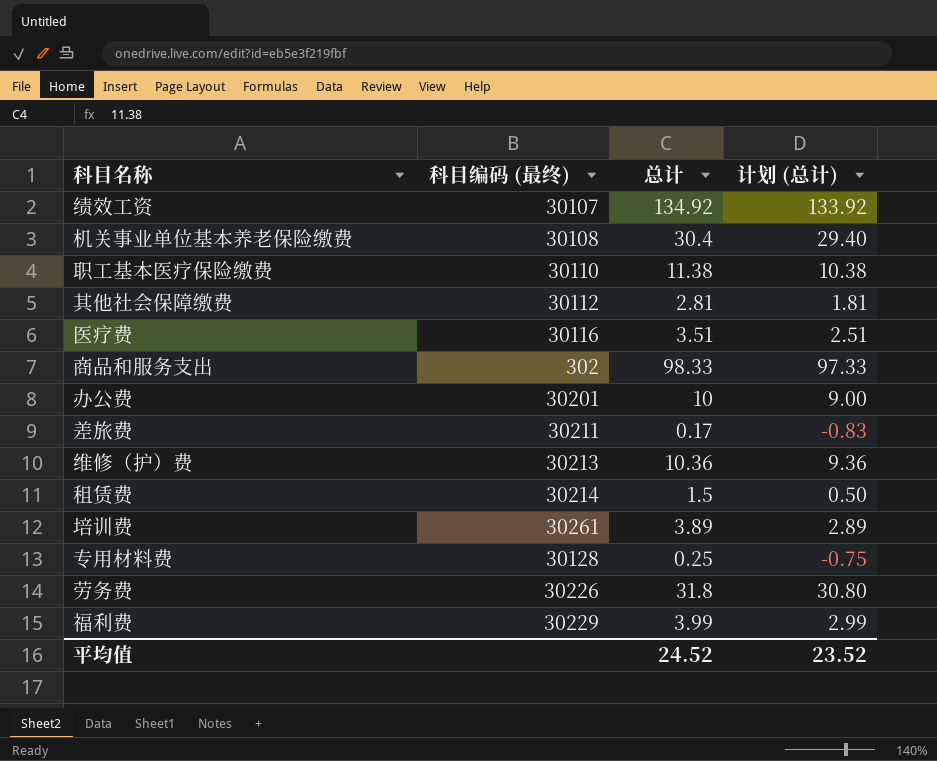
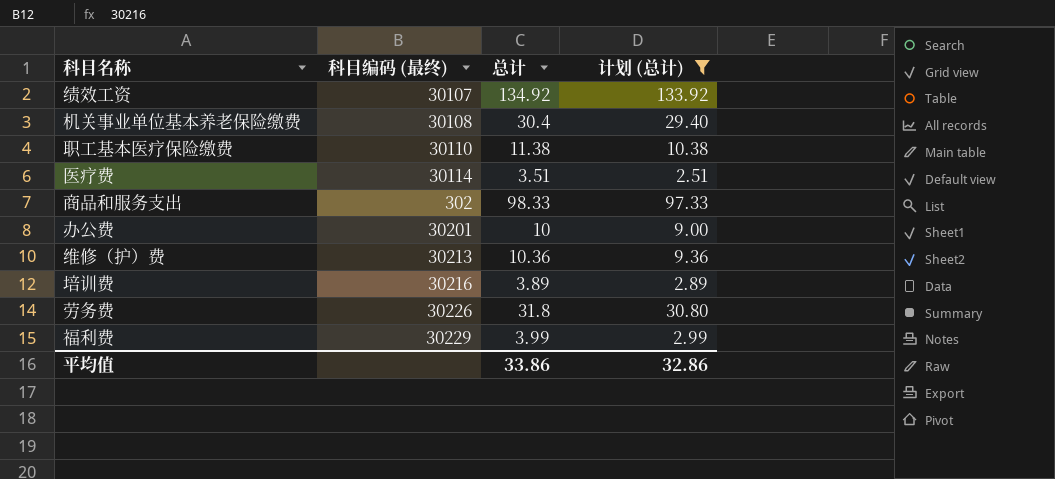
filter: none -> 计划 (总计) >= 2.51
医疗费 | 科目编码 (最终): 30116 -> 30114
培训费 | 科目编码 (最终): 30261 -> 30216
平均值 | 总计: 24.52 -> 33.86
平均值 | 计划 (总计): 23.52 -> 32.86

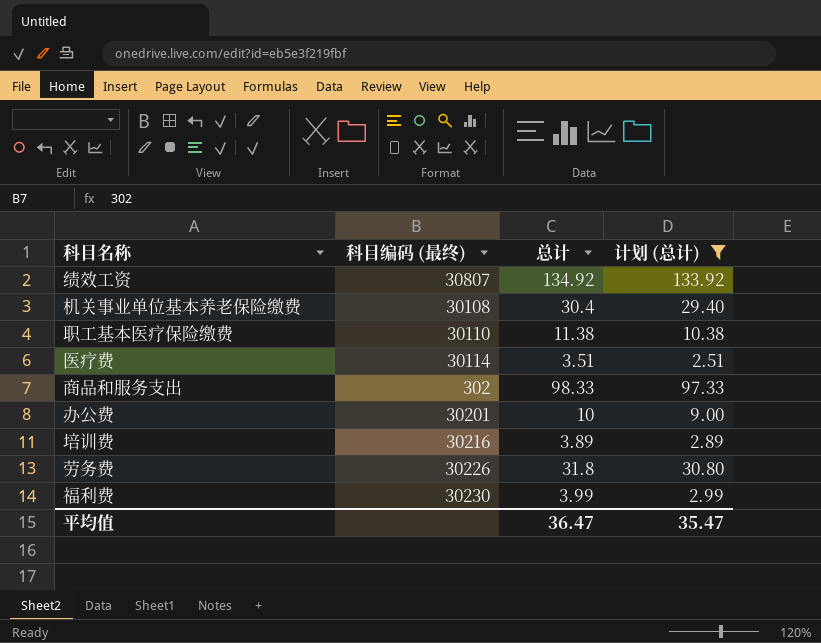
row 维修（护）费: 30213 | 10.36 | 9.36 -> none
绩效工资 | 科目编码 (最终): 30107 -> 30807
福利费 | 科目编码 (最终): 30229 -> 30230
平均值 | 总计: 33.86 -> 36.47
平均值 | 计划 (总计): 32.86 -> 35.47

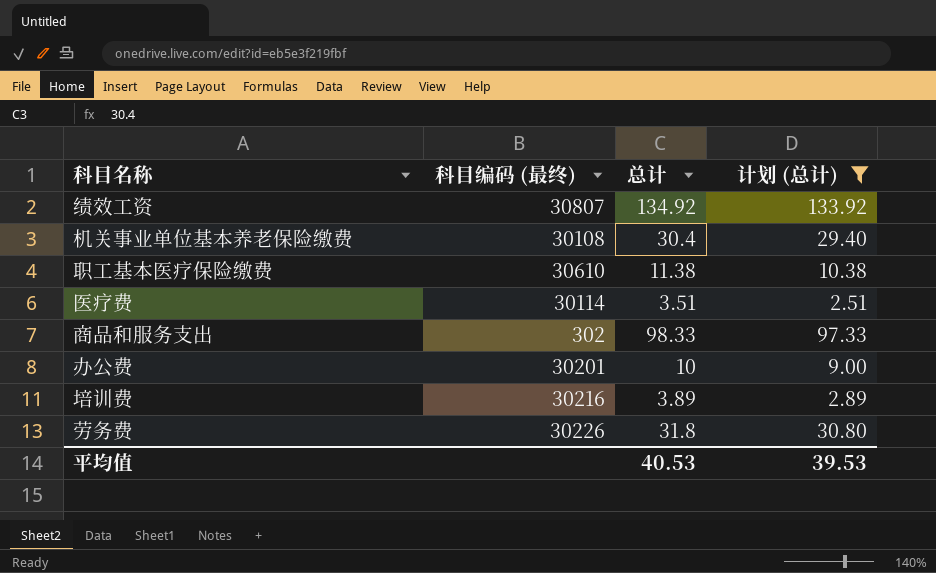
row 福利费: 30230 | 3.99 | 2.99 -> none
职工基本医疗保险缴费 | 科目编码 (最终): 30110 -> 30610
平均值 | 总计: 36.47 -> 40.53
平均值 | 计划 (总计): 35.47 -> 39.53

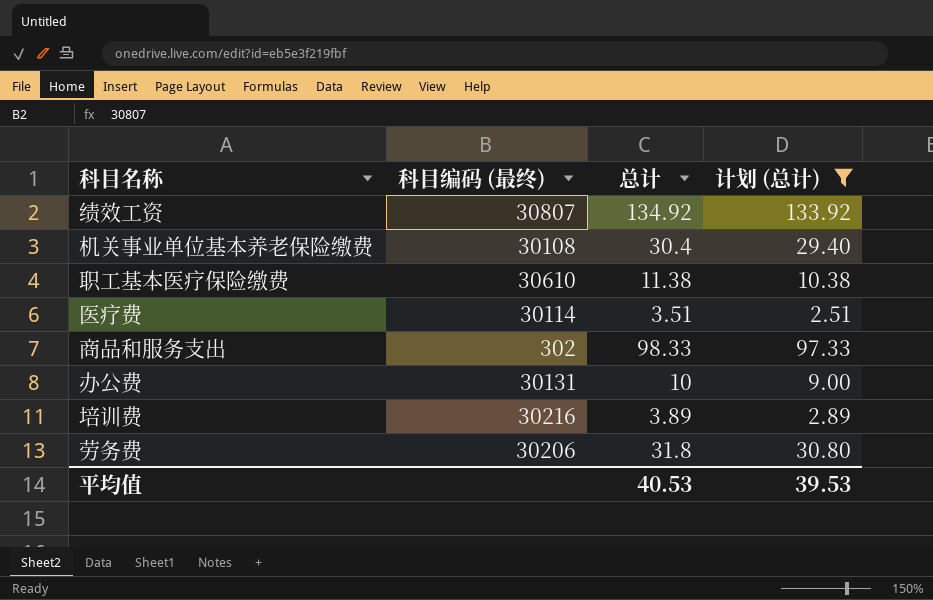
办公费 | 科目编码 (最终): 30201 -> 30131
劳务费 | 科目编码 (最终): 30226 -> 30206

